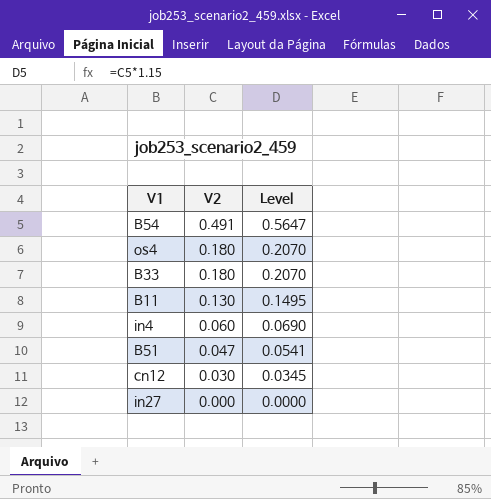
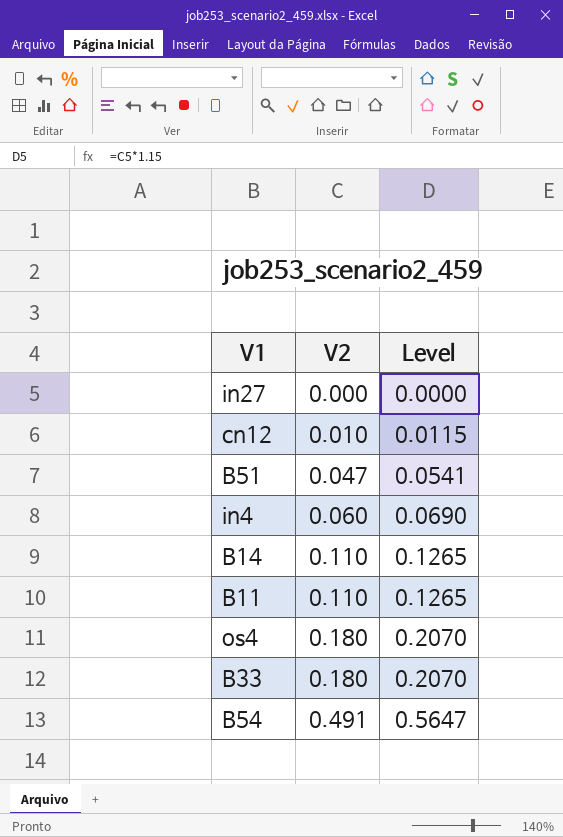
row order: V2 descending -> V2 ascending
cn12 | V2: 0.030 -> 0.010
cn12 | Level: 0.0345 -> 0.0115
row B14: none -> 0.110 | 0.1265
B11 | V2: 0.130 -> 0.110
B11 | Level: 0.1495 -> 0.1265

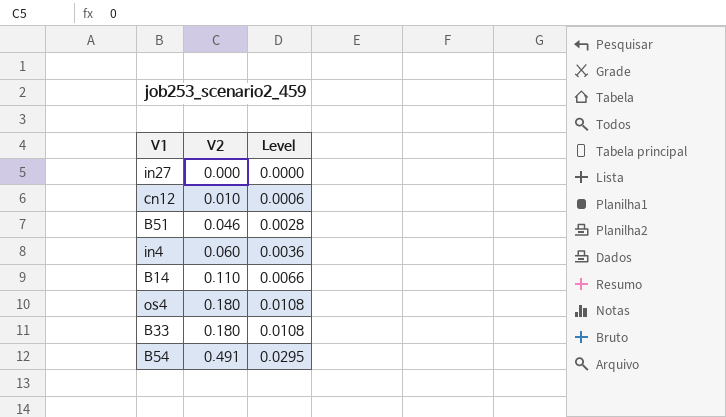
column Level | formula: [V2] * 1.15 -> [V2] * 0.06
row B11: 0.110 | 0.1265 -> none
B51 | V2: 0.047 -> 0.046

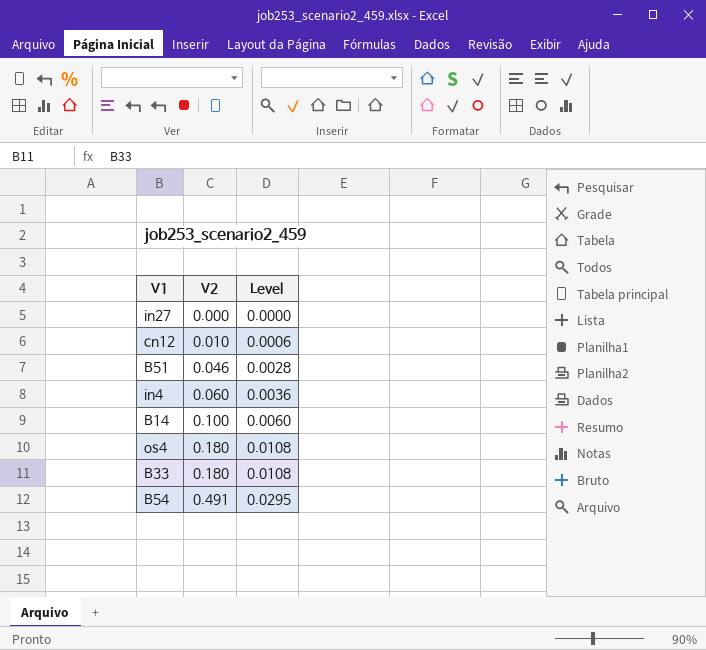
B14 | V2: 0.110 -> 0.100
B14 | Level: 0.0066 -> 0.0060

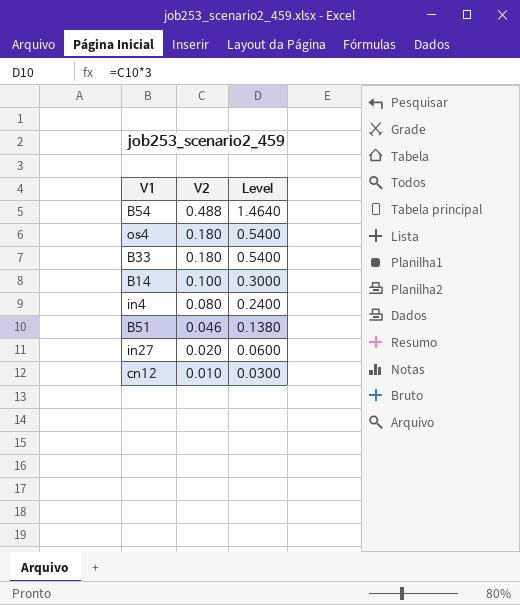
row order: V2 ascending -> V2 descending
column Level | formula: [V2] * 0.06 -> [V2] * 3
B54 | V2: 0.491 -> 0.488
in4 | V2: 0.060 -> 0.080
in27 | V2: 0.000 -> 0.020

